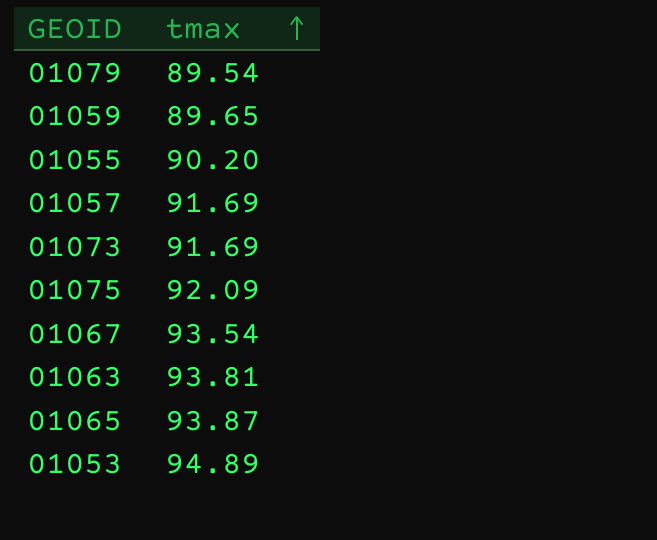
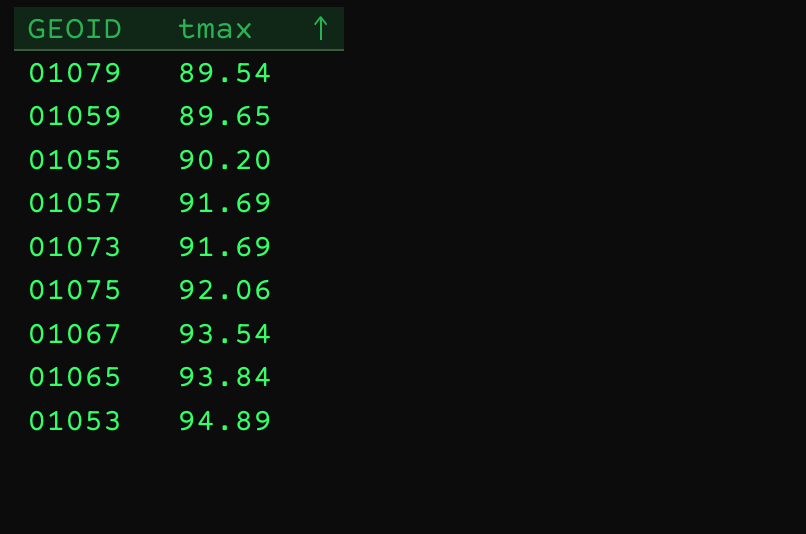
row 01063: 93.81 -> none
01075 | tmax: 92.09 -> 92.06
01065 | tmax: 93.87 -> 93.84

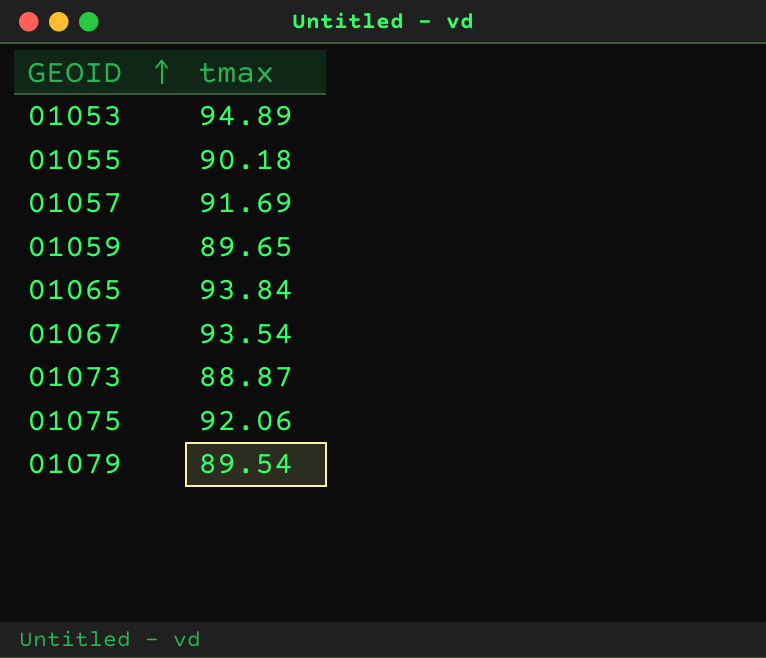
row order: tmax ascending -> GEOID ascending
01055 | tmax: 90.20 -> 90.18
01073 | tmax: 91.69 -> 88.87

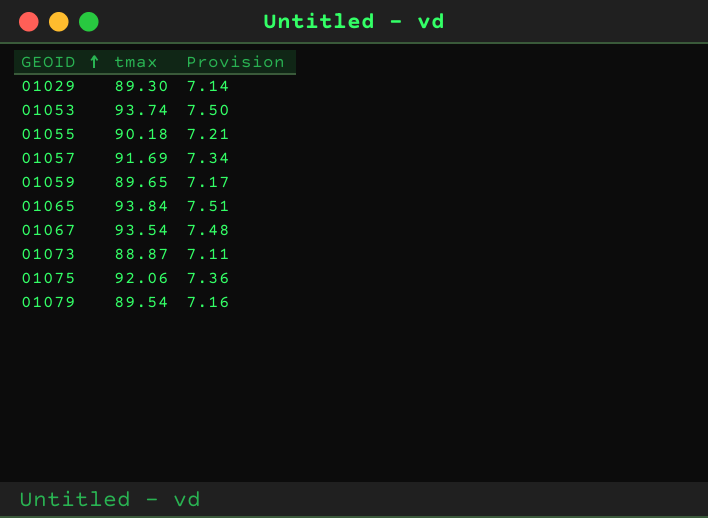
column Provision | formula: none -> [tmax] * 0.08
row 01029: none -> 89.30 | 7.14
01053 | tmax: 94.89 -> 93.74

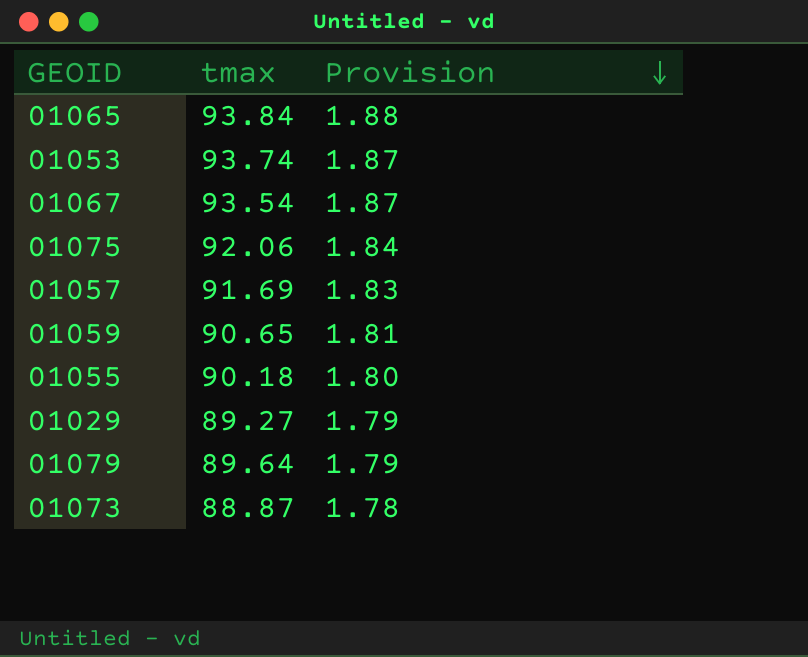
row order: GEOID ascending -> Provision descending
column Provision | formula: [tmax] * 0.08 -> [tmax] * 0.02
01059 | tmax: 89.65 -> 90.65
01029 | tmax: 89.30 -> 89.27
01079 | tmax: 89.54 -> 89.64

